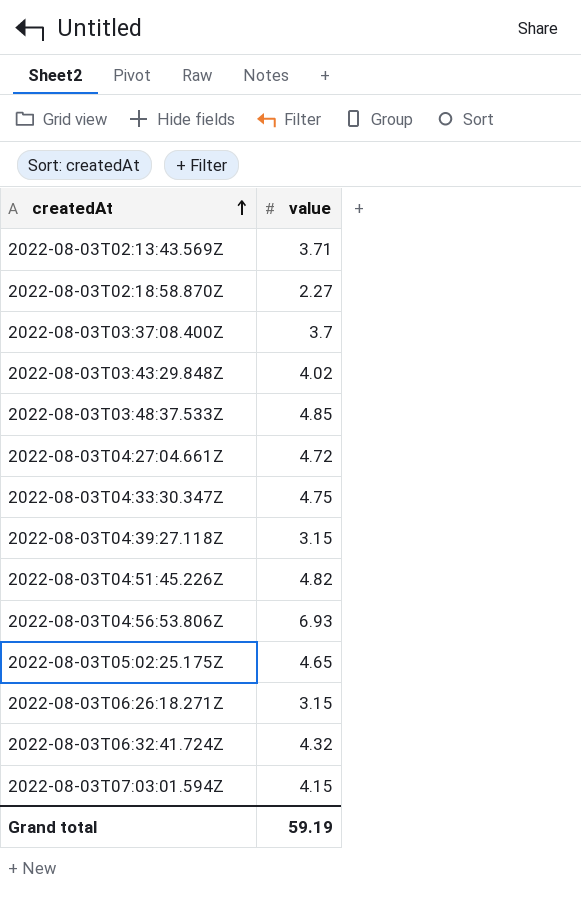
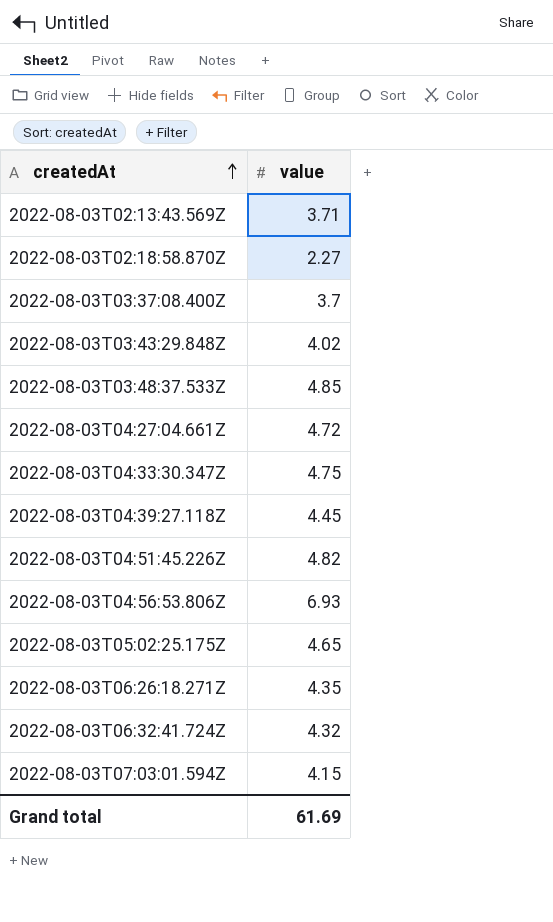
2022-08-03T04:39:27.118Z | value: 3.15 -> 4.45
2022-08-03T06:26:18.271Z | value: 3.15 -> 4.35
Grand total | value: 59.19 -> 61.69

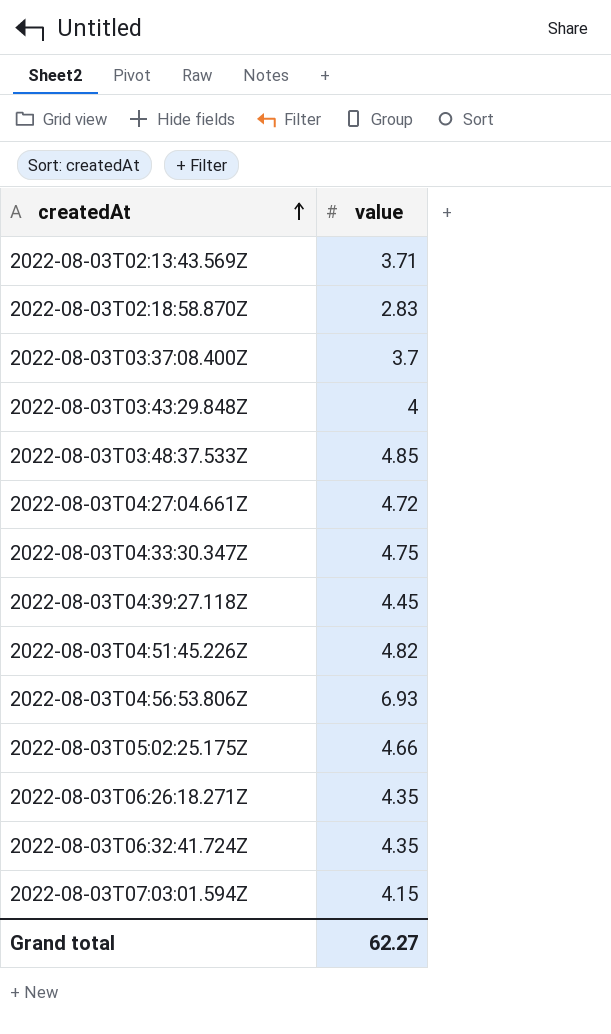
2022-08-03T02:18:58.870Z | value: 2.27 -> 2.83
2022-08-03T03:43:29.848Z | value: 4.02 -> 4
2022-08-03T05:02:25.175Z | value: 4.65 -> 4.66
2022-08-03T06:32:41.724Z | value: 4.32 -> 4.35
Grand total | value: 61.69 -> 62.27

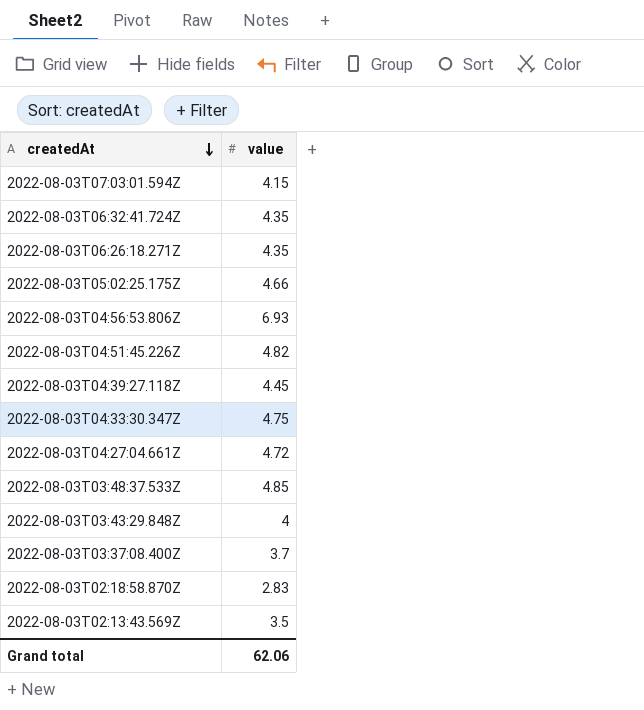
row order: createdAt ascending -> createdAt descending
2022-08-03T02:13:43.569Z | value: 3.71 -> 3.5
Grand total | value: 62.27 -> 62.06

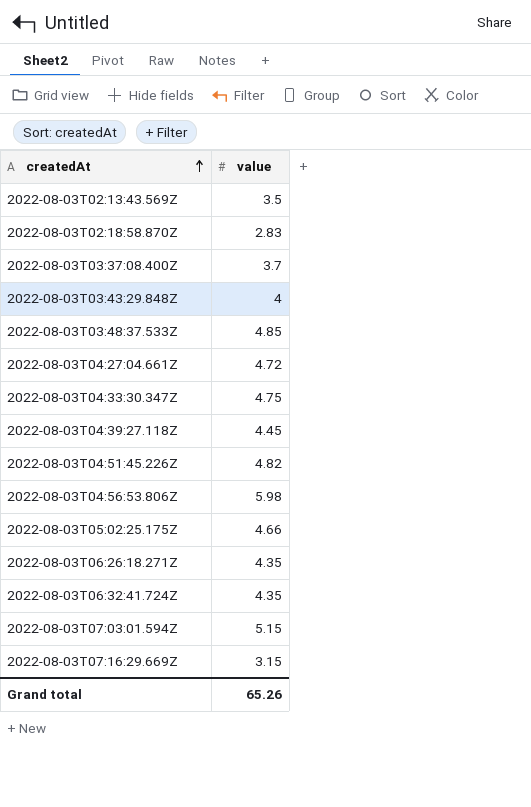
row order: createdAt descending -> createdAt ascending
2022-08-03T04:56:53.806Z | value: 6.93 -> 5.98
2022-08-03T07:03:01.594Z | value: 4.15 -> 5.15
row 2022-08-03T07:16:29.669Z: none -> 3.15
Grand total | value: 62.06 -> 65.26

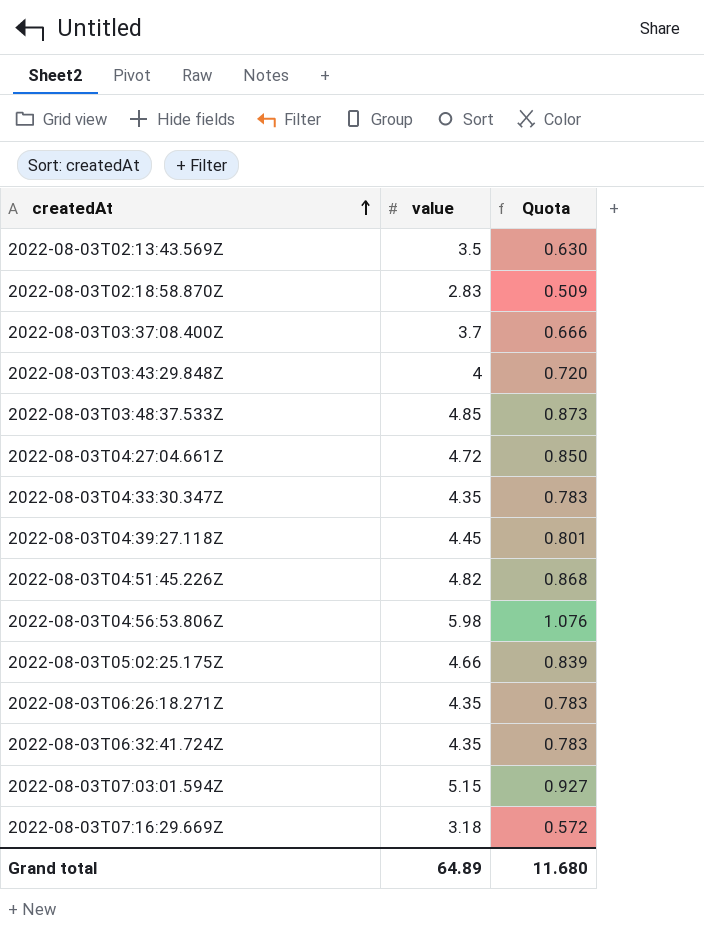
column Quota | formula: none -> [value] * 0.18
2022-08-03T04:33:30.347Z | value: 4.75 -> 4.35
2022-08-03T07:16:29.669Z | value: 3.15 -> 3.18
Grand total | value: 65.26 -> 64.89

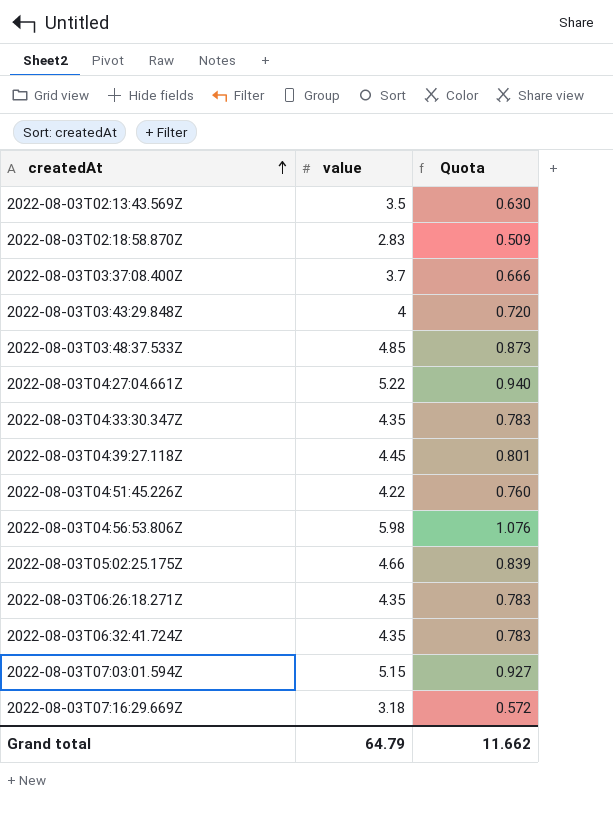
2022-08-03T04:27:04.661Z | value: 4.72 -> 5.22
2022-08-03T04:27:04.661Z | Quota: 0.850 -> 0.940
2022-08-03T04:51:45.226Z | value: 4.82 -> 4.22
2022-08-03T04:51:45.226Z | Quota: 0.868 -> 0.760
Grand total | value: 64.89 -> 64.79
Grand total | Quota: 11.680 -> 11.662

